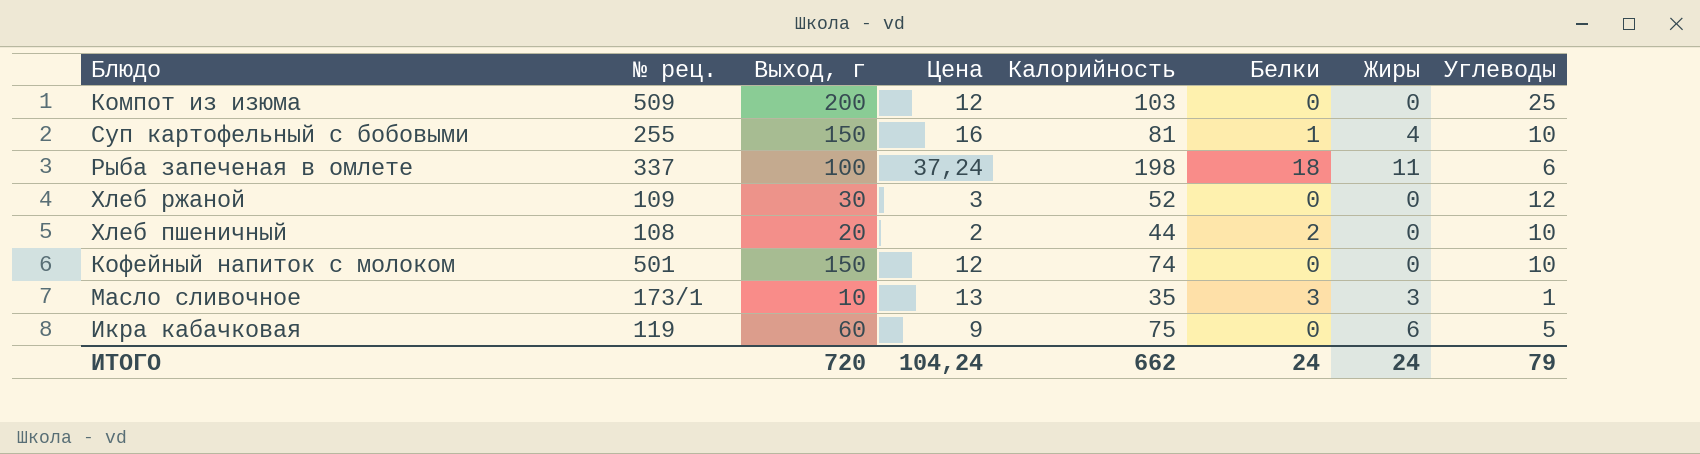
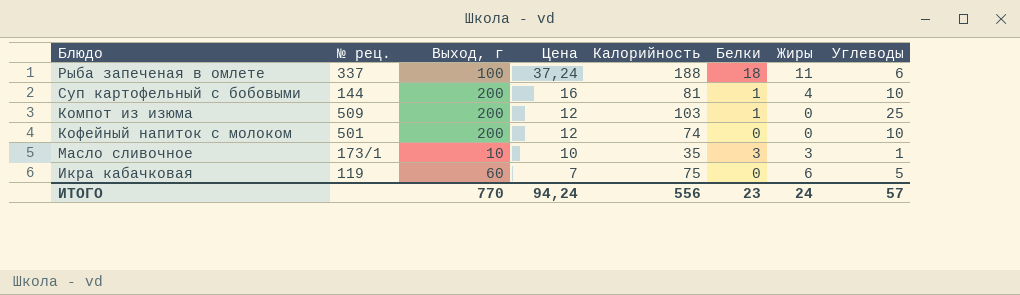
row order: none -> Цена descending
row Хлеб ржаной: 109 | 30 | 3 | 52 | 0 | 0 | 12 -> none
row Хлеб пшеничный: 108 | 20 | 2 | 44 | 2 | 0 | 10 -> none
Рыба запеченая в омлете | Калорийность: 198 -> 188
Суп картофельный с бобовыми | № рец.: 255 -> 144
Суп картофельный с бобовыми | Выход, г: 150 -> 200
Компот из изюма | Белки: 0 -> 1
Кофейный напиток с молоком | Выход, г: 150 -> 200
Масло сливочное | Цена: 13 -> 10
Икра кабачковая | Цена: 9 -> 7
ИТОГО | Выход, г: 720 -> 770
ИТОГО | Цена: 104,24 -> 94,24
ИТОГО | Калорийность: 662 -> 556
ИТОГО | Белки: 24 -> 23
ИТОГО | Углеводы: 79 -> 57

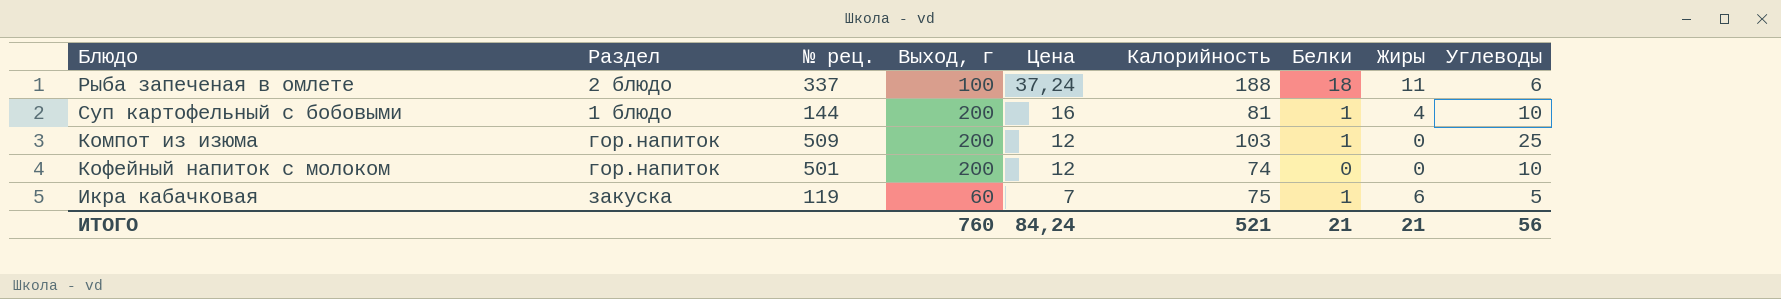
column Раздел | position: none -> 2
row Масло сливочное: 173/1 | 10 | 10 | 35 | 3 | 3 | 1 -> none
Икра кабачковая | Белки: 0 -> 1
ИТОГО | Выход, г: 770 -> 760
ИТОГО | Цена: 94,24 -> 84,24
ИТОГО | Калорийность: 556 -> 521
ИТОГО | Белки: 23 -> 21
ИТОГО | Жиры: 24 -> 21
ИТОГО | Углеводы: 57 -> 56

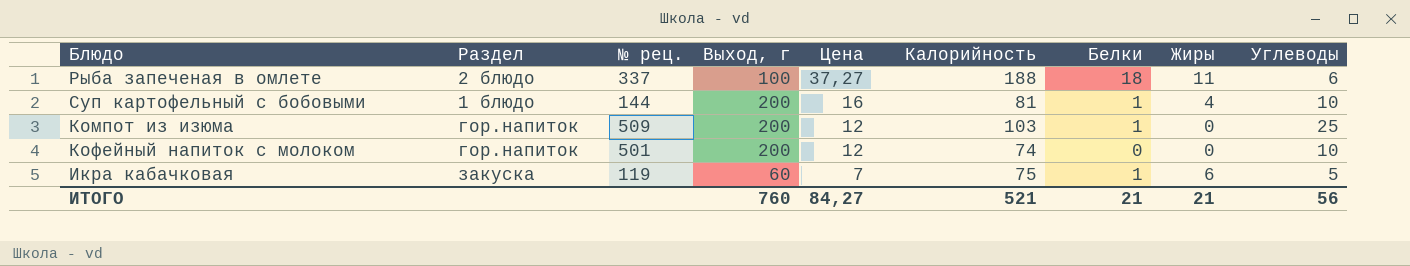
Рыба запеченая в омлете | Цена: 37,24 -> 37,27
ИТОГО | Цена: 84,24 -> 84,27

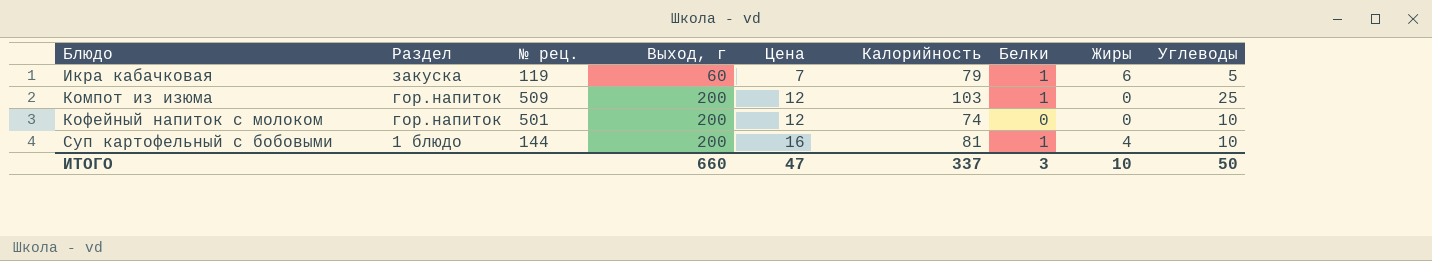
row order: Цена descending -> Блюдо ascending
row Рыба запеченая в омлете: 2 блюдо | 337 | 100 | 37,27 | 188 | 18 | 11 | 6 -> none
Икра кабачковая | Калорийность: 75 -> 79
ИТОГО | Выход, г: 760 -> 660
ИТОГО | Цена: 84,27 -> 47
ИТОГО | Калорийность: 521 -> 337
ИТОГО | Белки: 21 -> 3
ИТОГО | Жиры: 21 -> 10
ИТОГО | Углеводы: 56 -> 50

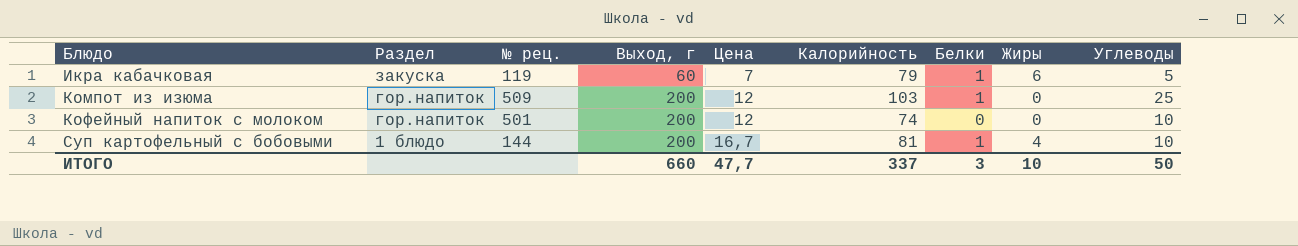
Суп картофельный с бобовыми | Цена: 16 -> 16,7
ИТОГО | Цена: 47 -> 47,7

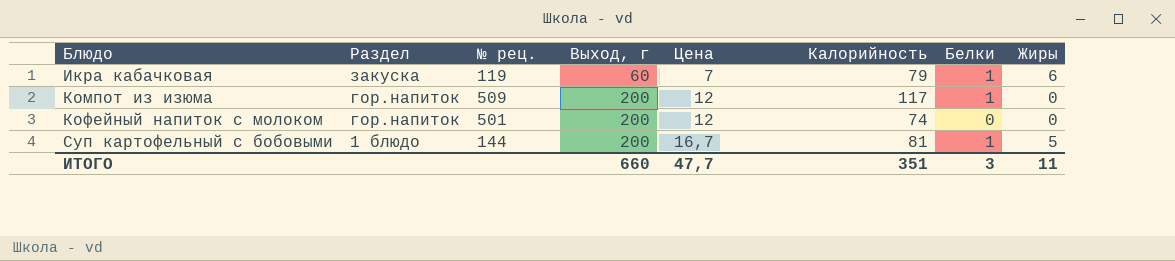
column Углеводы | position: 9 -> none
Компот из изюма | Калорийность: 103 -> 117
Суп картофельный с бобовыми | Жиры: 4 -> 5
ИТОГО | Калорийность: 337 -> 351
ИТОГО | Жиры: 10 -> 11

